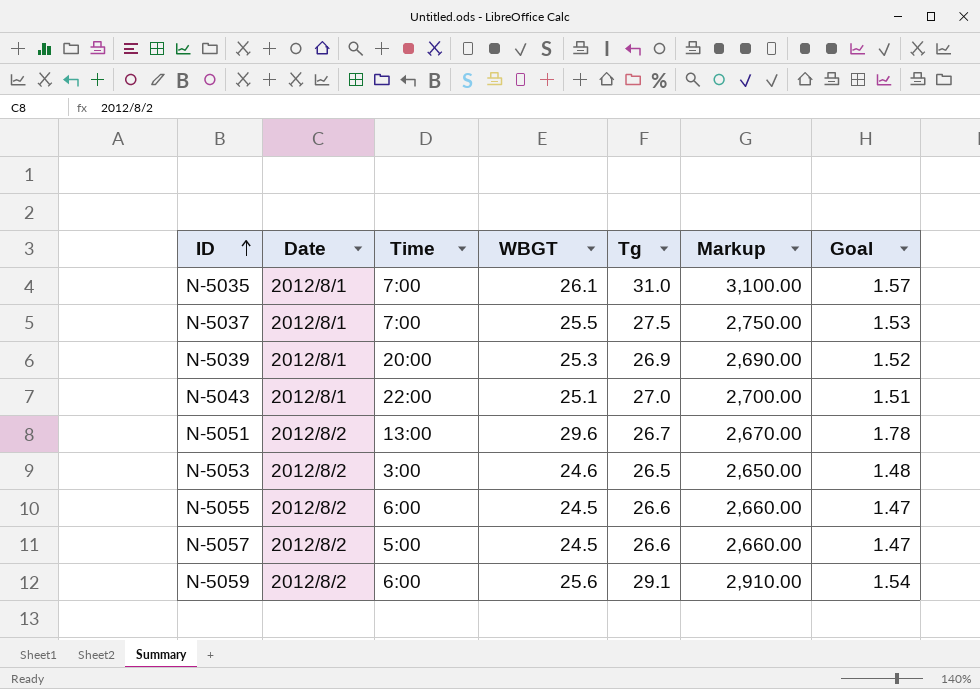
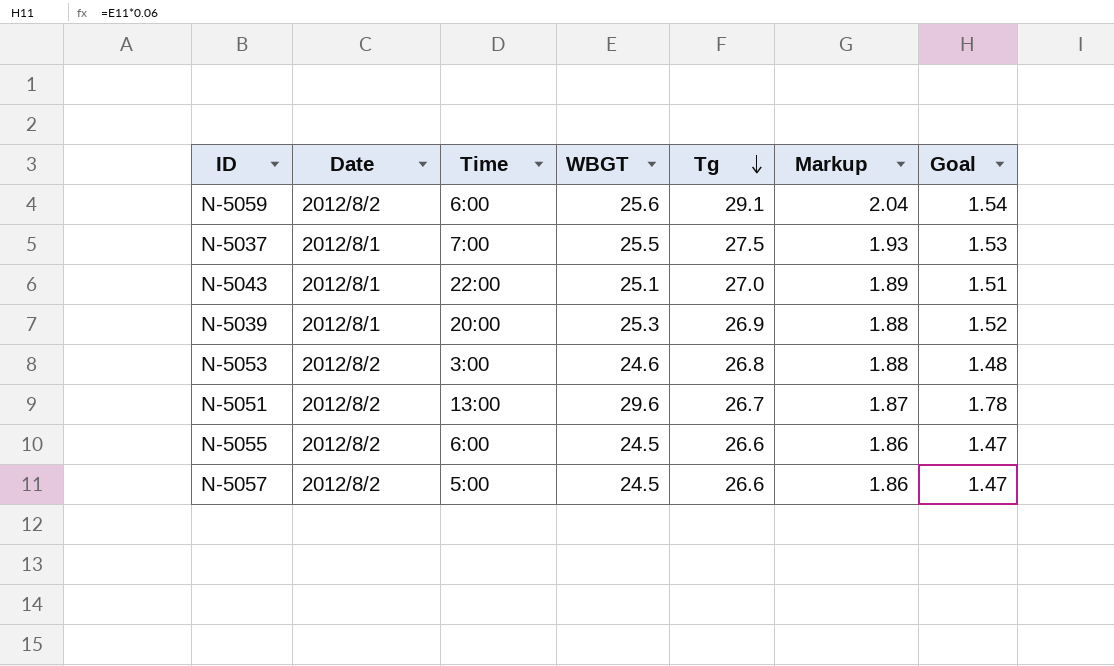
row order: ID ascending -> Tg descending
column Markup | formula: [Tg] * 100 -> [Tg] * 0.07
row N-5035: 2012/8/1 | 7:00 | 26.1 | 31.0 | 3,100.00 | 1.57 -> none
N-5053 | Tg: 26.5 -> 26.8

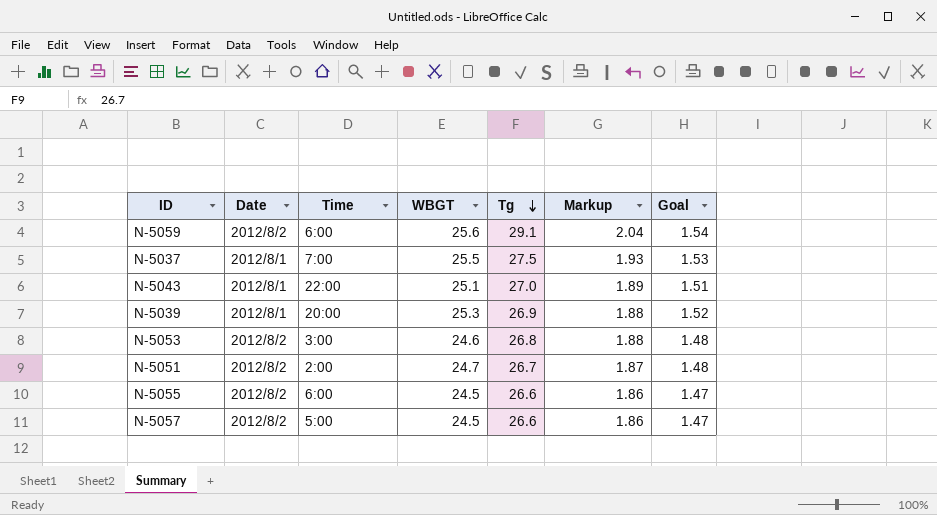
N-5051 | Time: 13:00 -> 2:00
N-5051 | WBGT: 29.6 -> 24.7
N-5051 | Goal: 1.78 -> 1.48

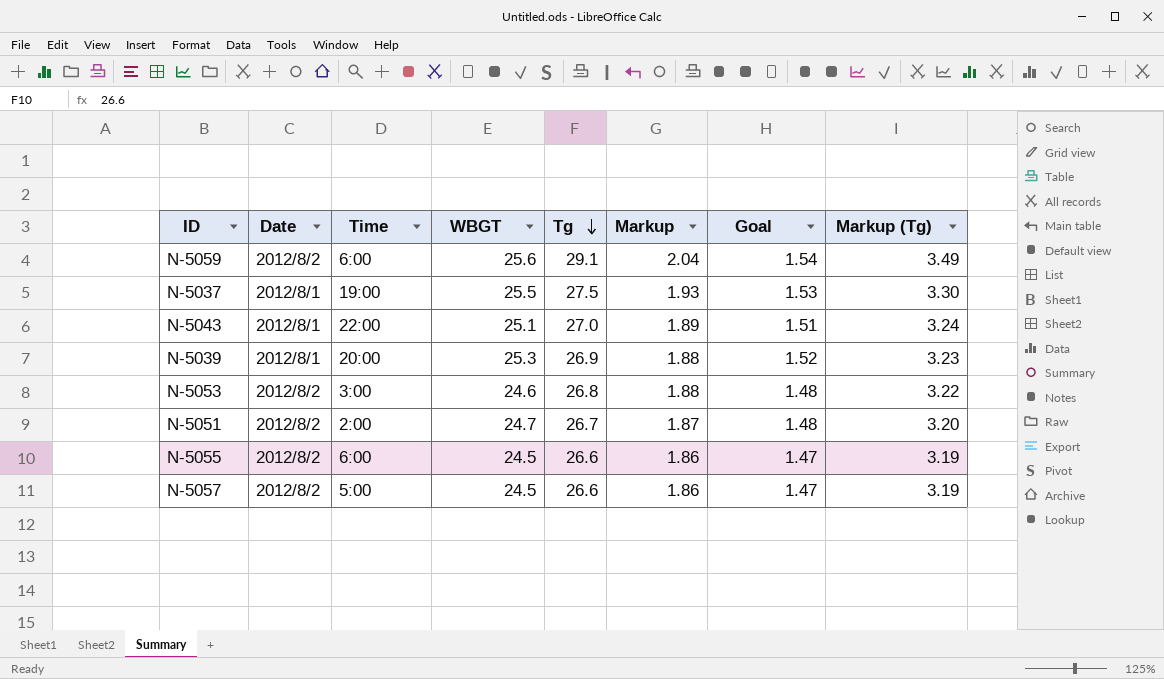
column Markup (Tg) | formula: none -> [Tg] * 0.12
N-5037 | Time: 7:00 -> 19:00

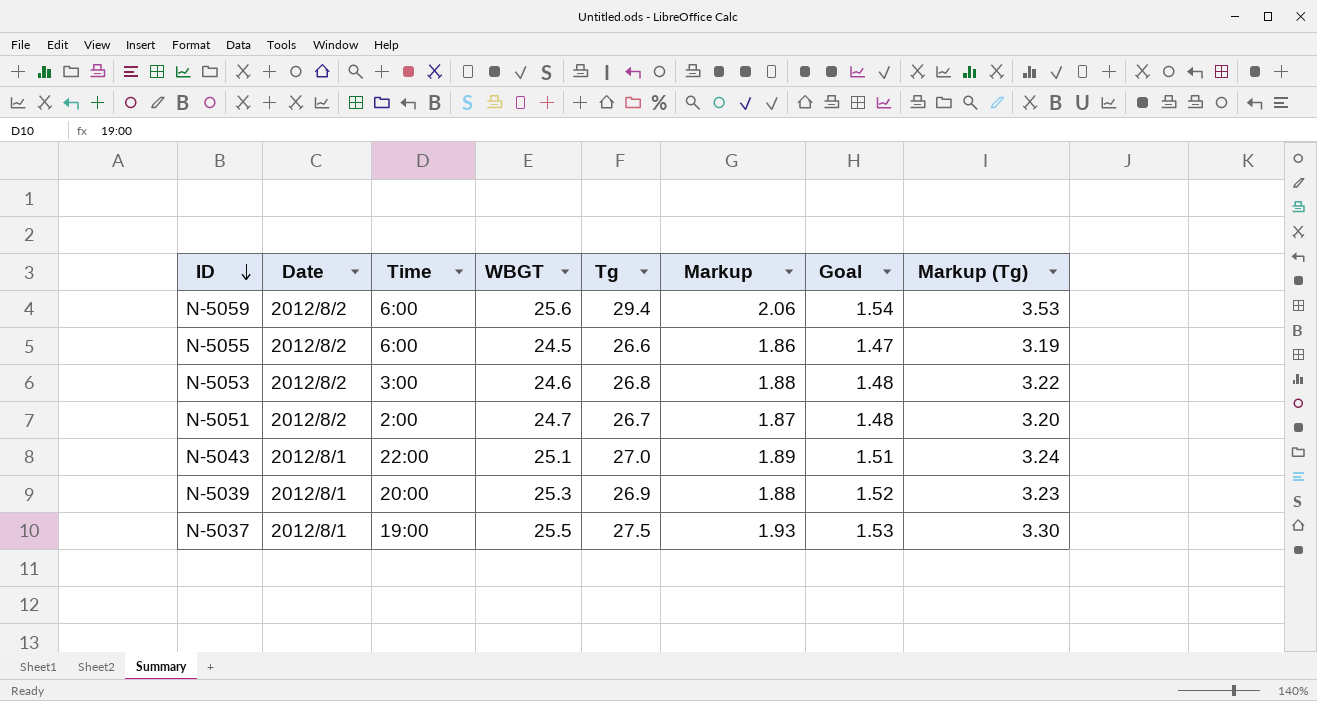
row order: Tg descending -> ID descending
row N-5057: 2012/8/2 | 5:00 | 24.5 | 26.6 | 1.86 | 1.47 | 3.19 -> none
N-5059 | Tg: 29.1 -> 29.4
N-5059 | Markup: 2.04 -> 2.06
N-5059 | Markup (Tg): 3.49 -> 3.53

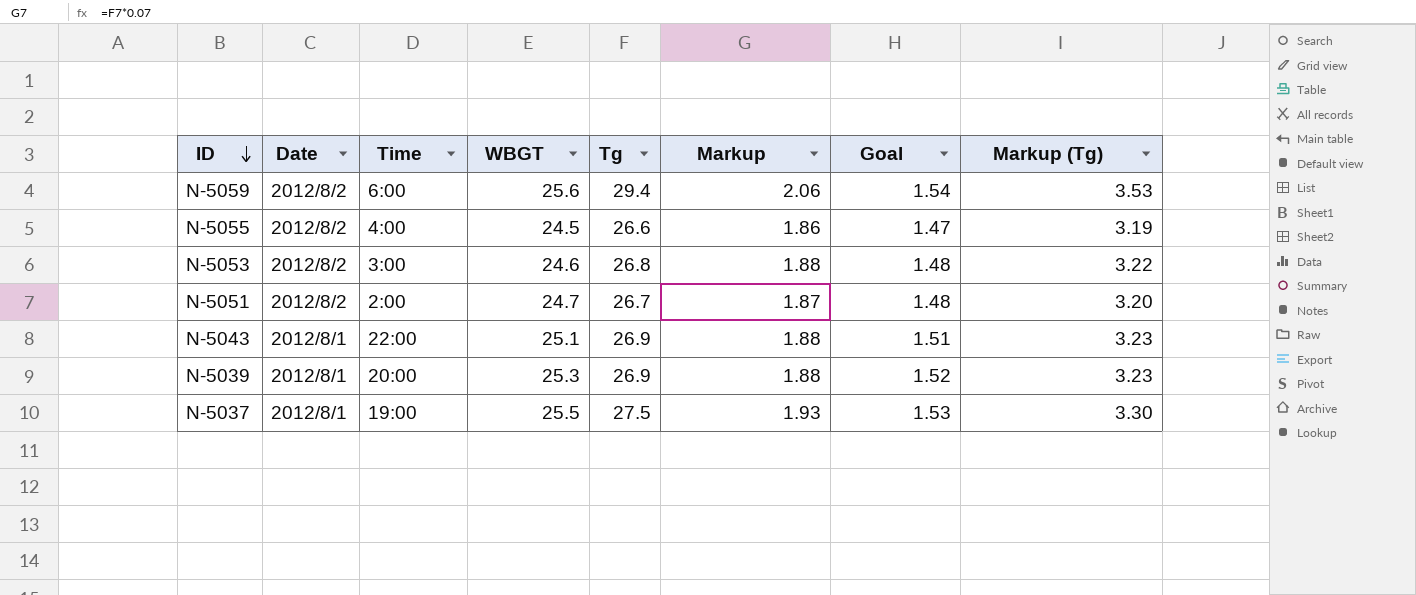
N-5055 | Time: 6:00 -> 4:00
N-5043 | Tg: 27.0 -> 26.9
N-5043 | Markup: 1.89 -> 1.88
N-5043 | Markup (Tg): 3.24 -> 3.23

